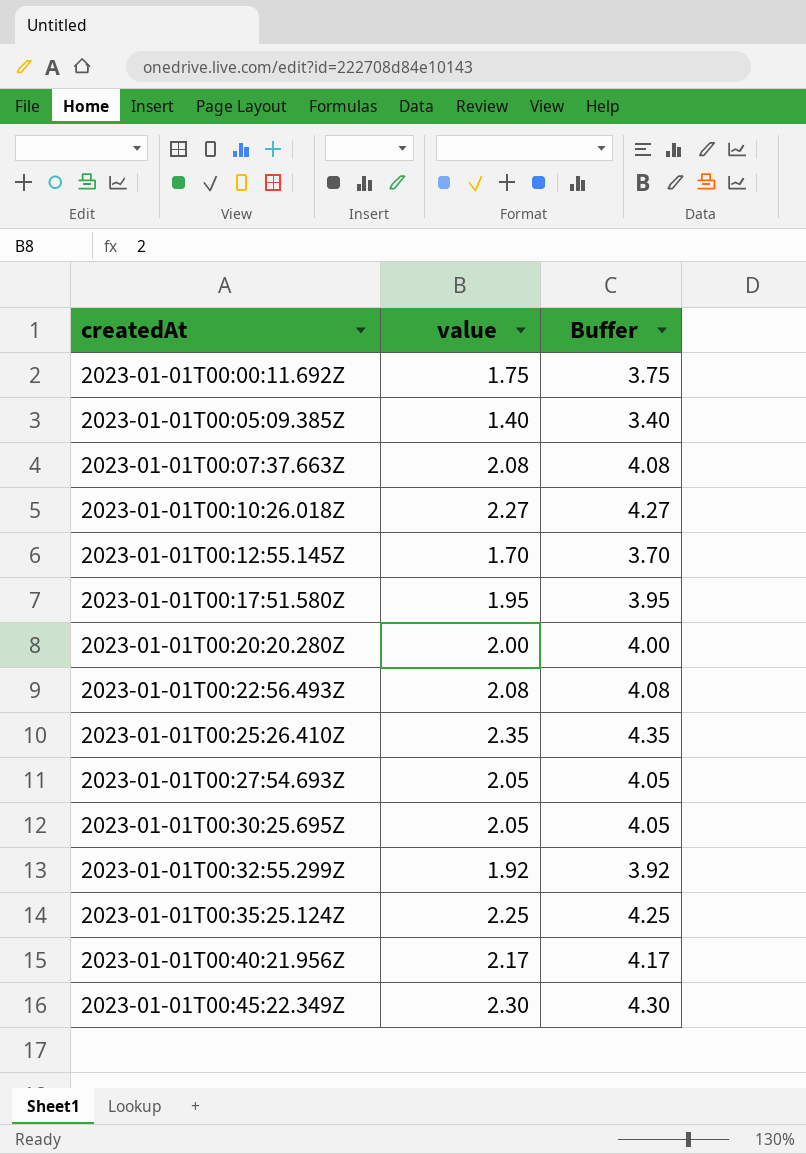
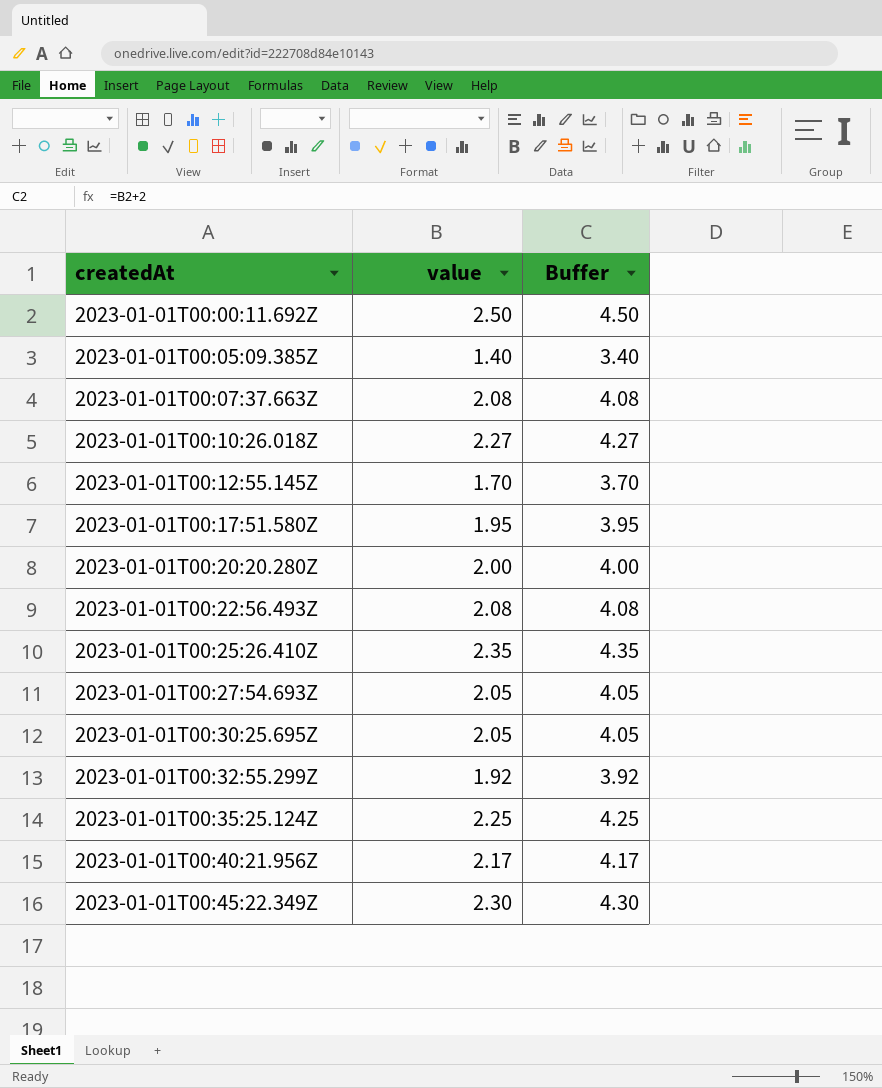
2023-01-01T00:00:11.692Z | value: 1.75 -> 2.50
2023-01-01T00:00:11.692Z | Buffer: 3.75 -> 4.50

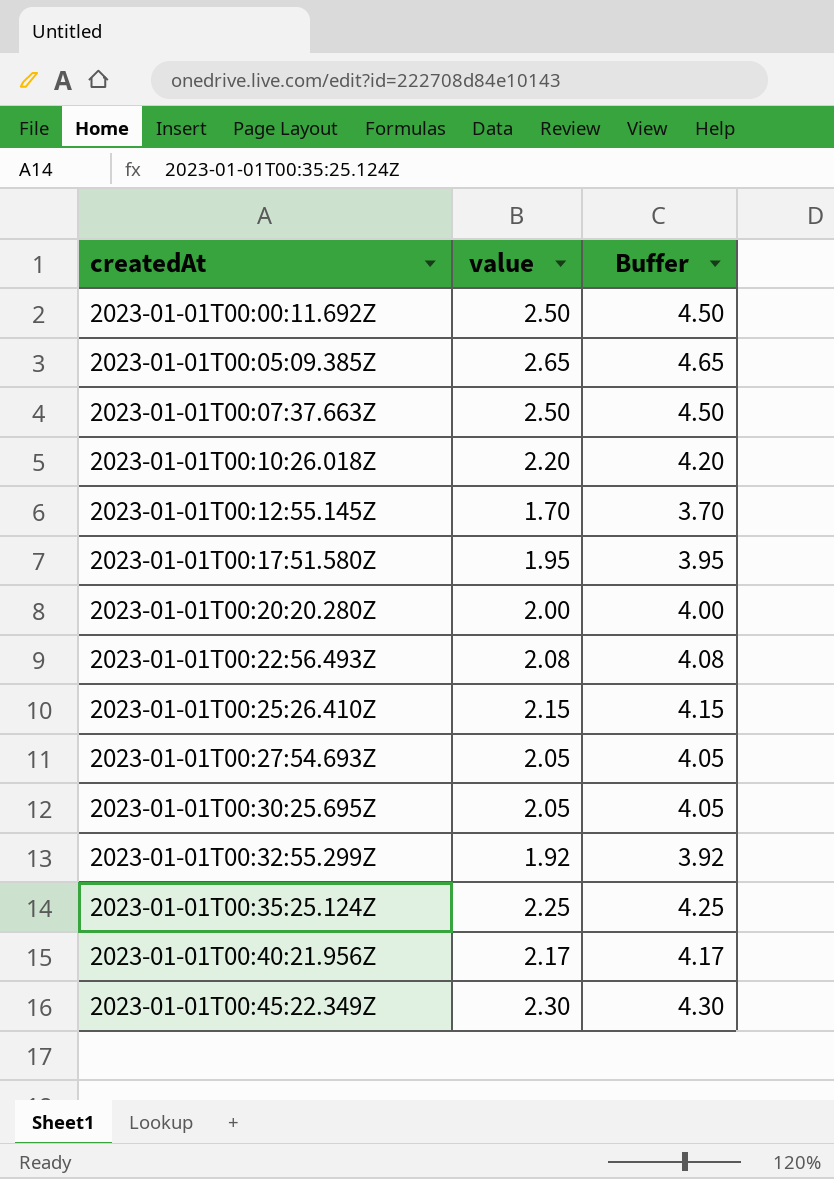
2023-01-01T00:05:09.385Z | value: 1.40 -> 2.65
2023-01-01T00:05:09.385Z | Buffer: 3.40 -> 4.65
2023-01-01T00:07:37.663Z | value: 2.08 -> 2.50
2023-01-01T00:07:37.663Z | Buffer: 4.08 -> 4.50
2023-01-01T00:10:26.018Z | value: 2.27 -> 2.20
2023-01-01T00:10:26.018Z | Buffer: 4.27 -> 4.20
2023-01-01T00:25:26.410Z | value: 2.35 -> 2.15
2023-01-01T00:25:26.410Z | Buffer: 4.35 -> 4.15

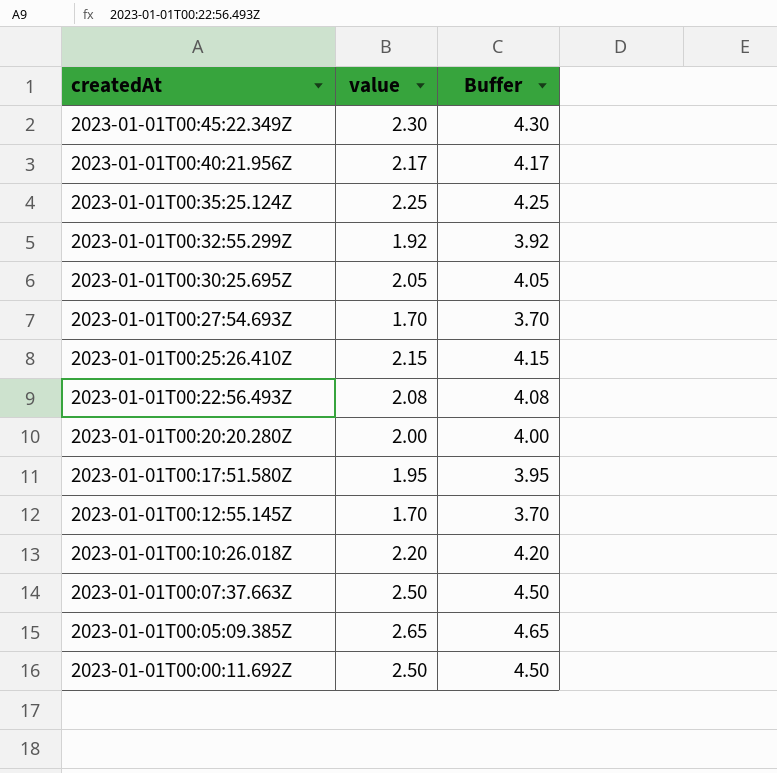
row order: createdAt ascending -> createdAt descending
2023-01-01T00:27:54.693Z | value: 2.05 -> 1.70
2023-01-01T00:27:54.693Z | Buffer: 4.05 -> 3.70

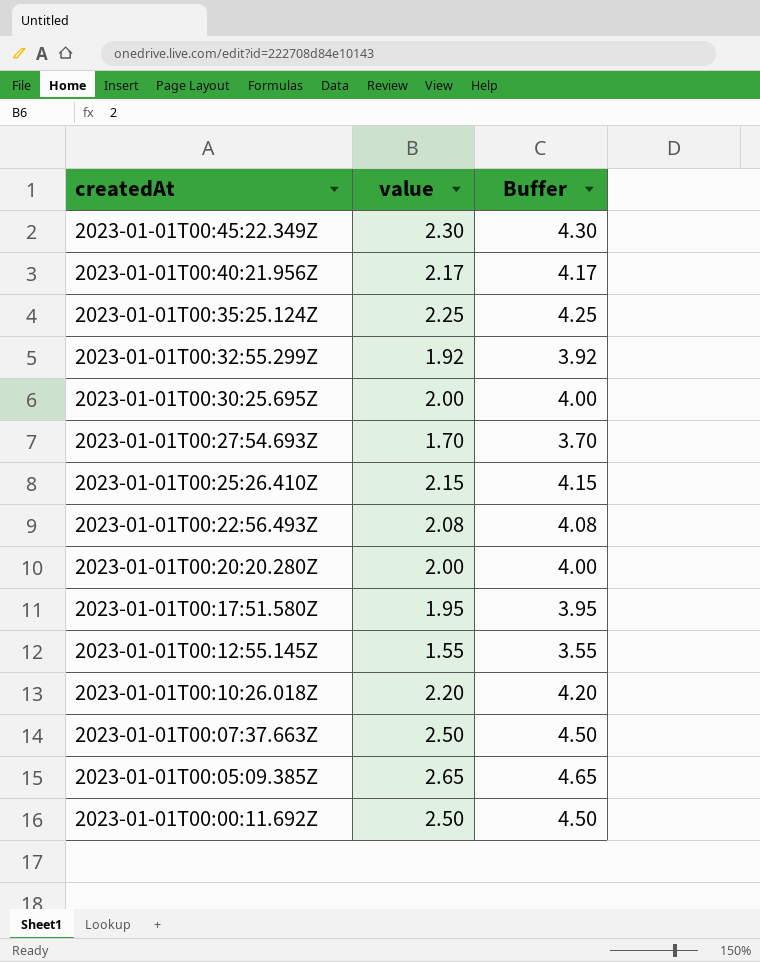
2023-01-01T00:30:25.695Z | value: 2.05 -> 2.00
2023-01-01T00:30:25.695Z | Buffer: 4.05 -> 4.00
2023-01-01T00:12:55.145Z | value: 1.70 -> 1.55
2023-01-01T00:12:55.145Z | Buffer: 3.70 -> 3.55

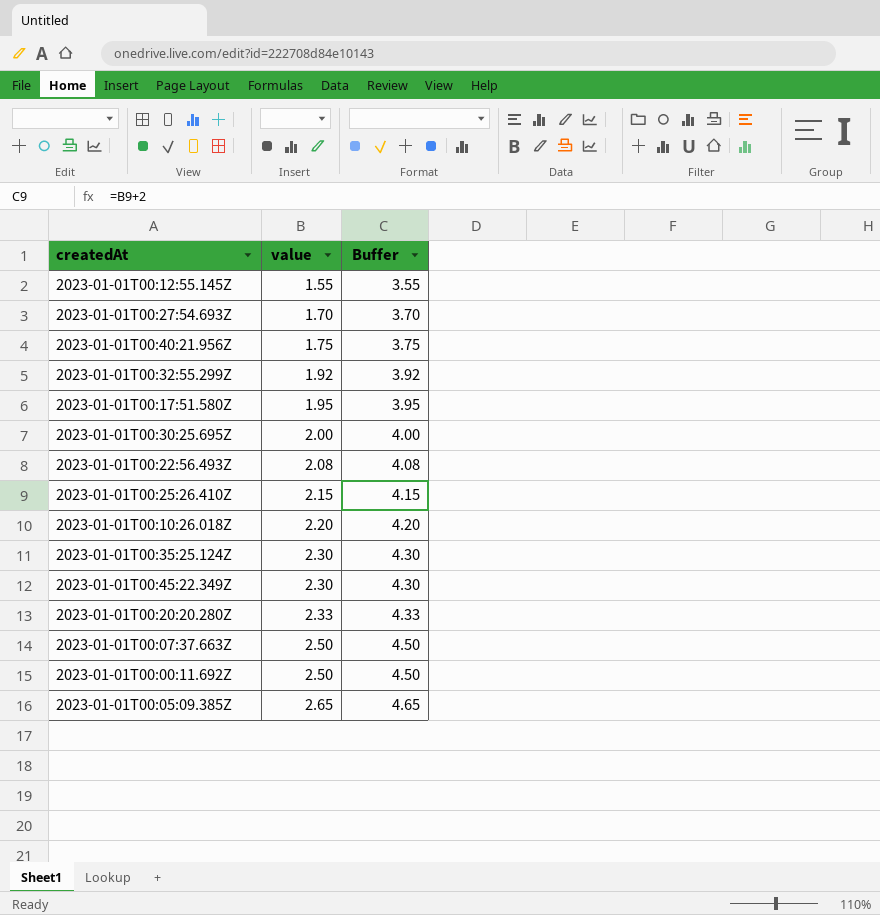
row order: createdAt descending -> value ascending
2023-01-01T00:40:21.956Z | value: 2.17 -> 1.75
2023-01-01T00:40:21.956Z | Buffer: 4.17 -> 3.75
2023-01-01T00:35:25.124Z | value: 2.25 -> 2.30
2023-01-01T00:35:25.124Z | Buffer: 4.25 -> 4.30
2023-01-01T00:20:20.280Z | value: 2.00 -> 2.33
2023-01-01T00:20:20.280Z | Buffer: 4.00 -> 4.33

